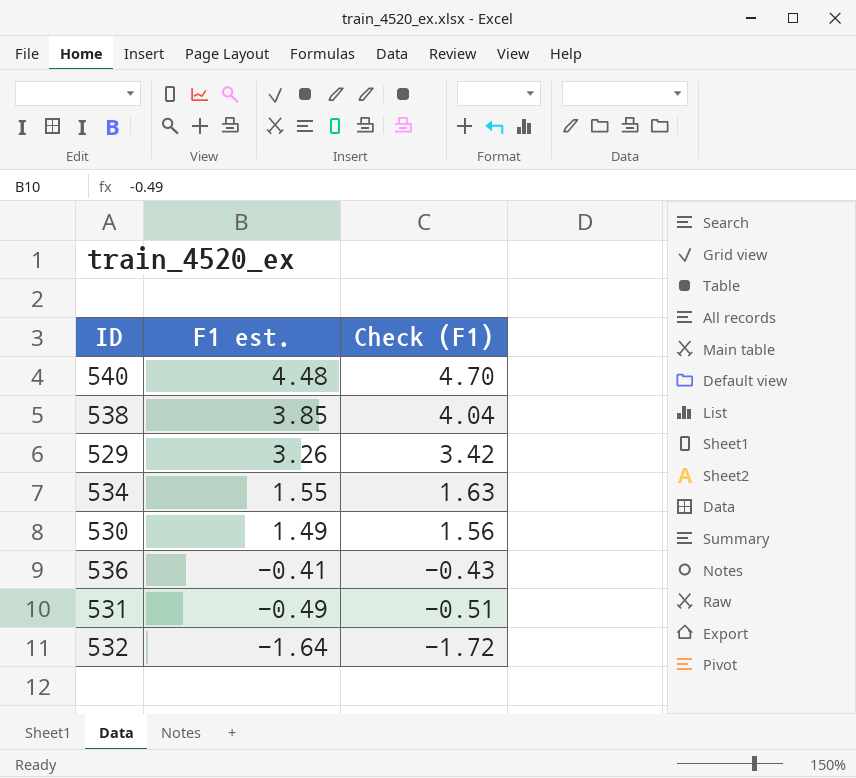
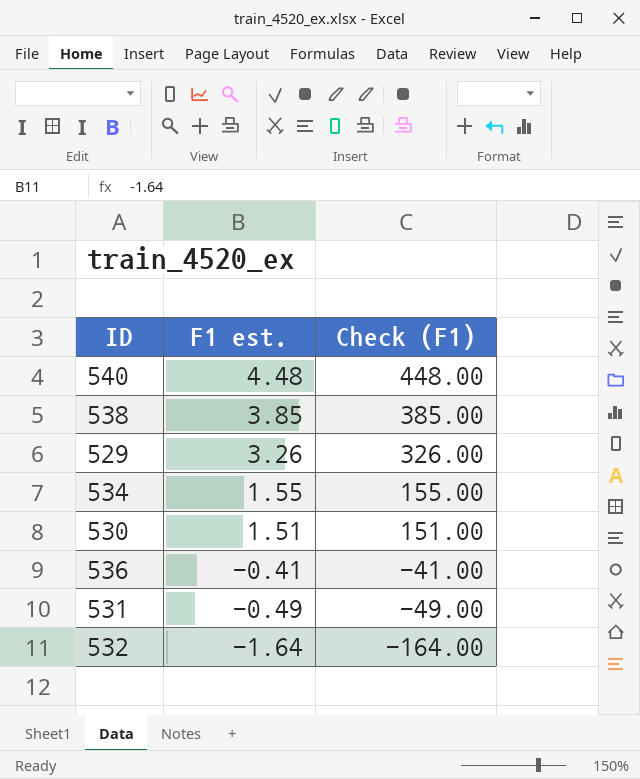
column Check (F1) | formula: [F1 est.] * 1.05 -> [F1 est.] * 100
530 | F1 est.: 1.49 -> 1.51

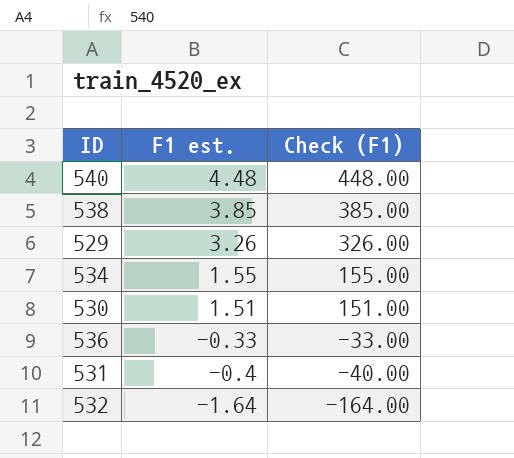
536 | F1 est.: -0.41 -> -0.33
536 | Check (F1): -41.00 -> -33.00
531 | F1 est.: -0.49 -> -0.4
531 | Check (F1): -49.00 -> -40.00

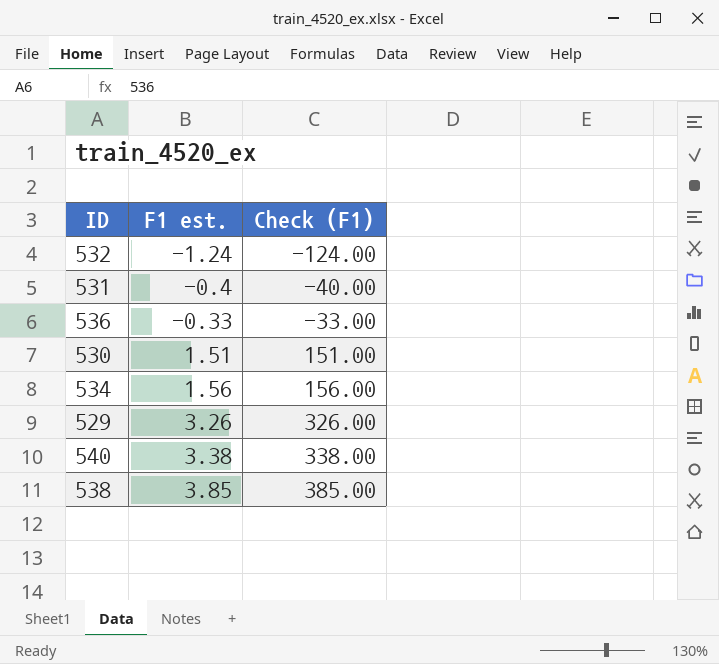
row order: F1 est. descending -> F1 est. ascending
532 | F1 est.: -1.64 -> -1.24
532 | Check (F1): -164.00 -> -124.00
534 | F1 est.: 1.55 -> 1.56
534 | Check (F1): 155.00 -> 156.00
540 | F1 est.: 4.48 -> 3.38
540 | Check (F1): 448.00 -> 338.00

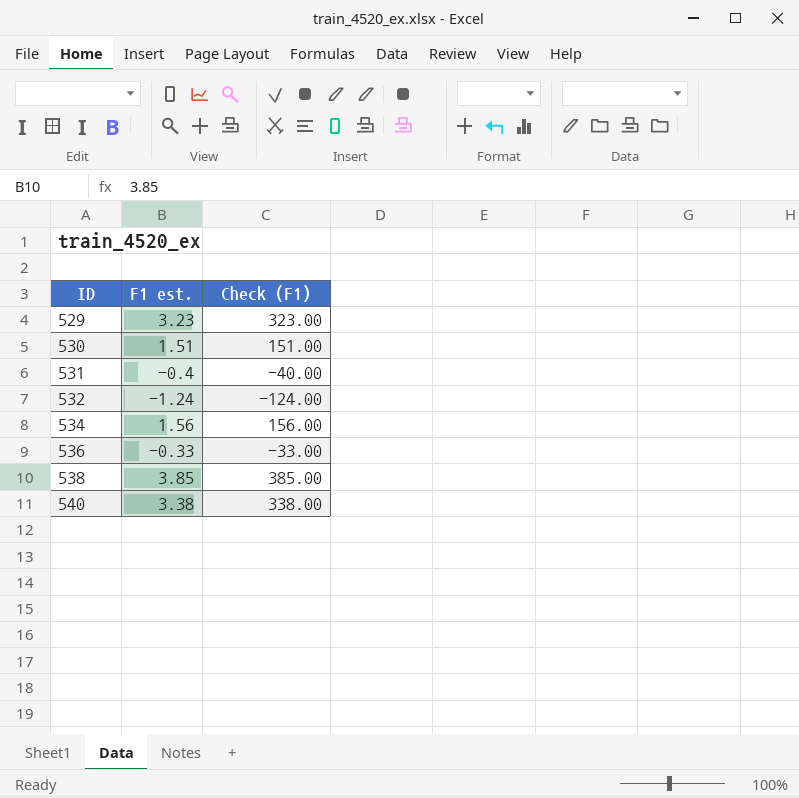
row order: F1 est. ascending -> ID ascending
529 | F1 est.: 3.26 -> 3.23
529 | Check (F1): 326.00 -> 323.00

